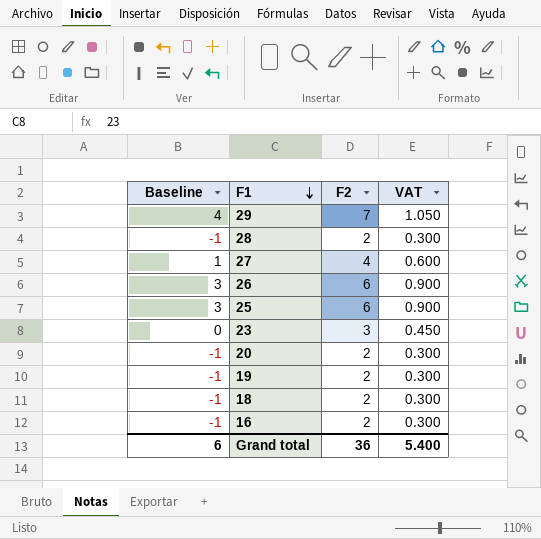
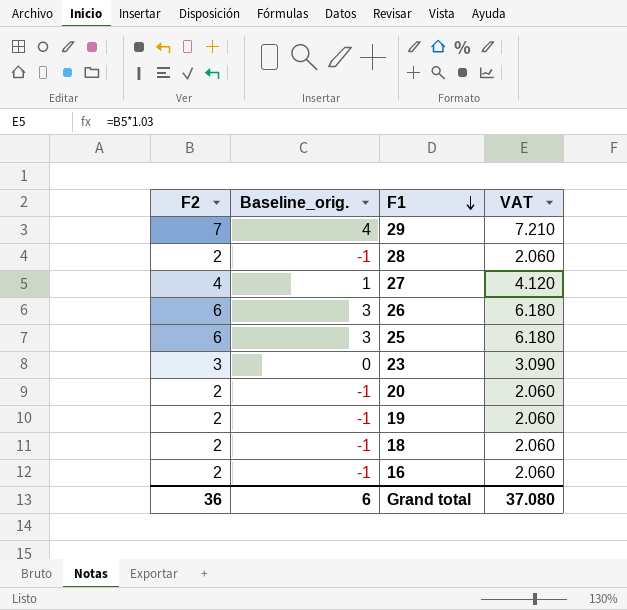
column F2 | position: 3 -> 1
column name: Baseline -> Baseline_orig.
column VAT | formula: [F2] * 0.15 -> [F2] * 1.03
Grand total | VAT: 5.400 -> 37.080

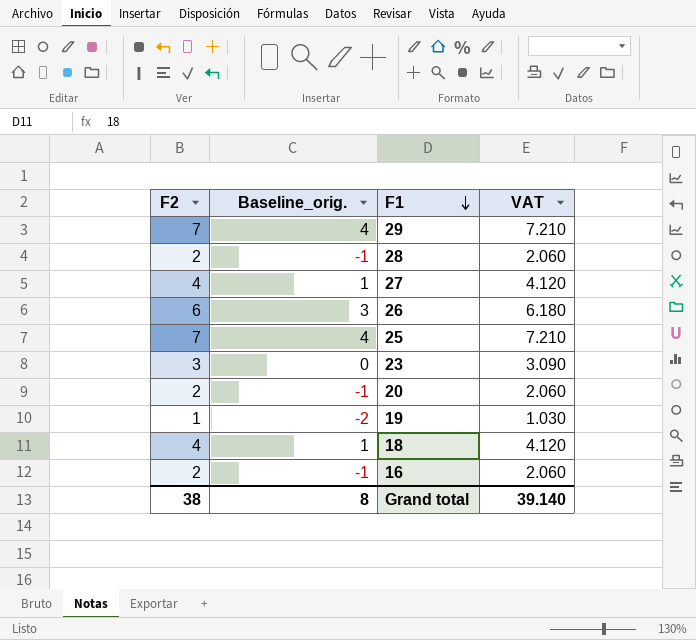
25 | F2: 6 -> 7
25 | Baseline_orig.: 3 -> 4
25 | VAT: 6.180 -> 7.210
19 | F2: 2 -> 1
19 | Baseline_orig.: -1 -> -2
19 | VAT: 2.060 -> 1.030
18 | F2: 2 -> 4
18 | Baseline_orig.: -1 -> 1
18 | VAT: 2.060 -> 4.120
Grand total | F2: 36 -> 38
Grand total | Baseline_orig.: 6 -> 8
Grand total | VAT: 37.080 -> 39.140

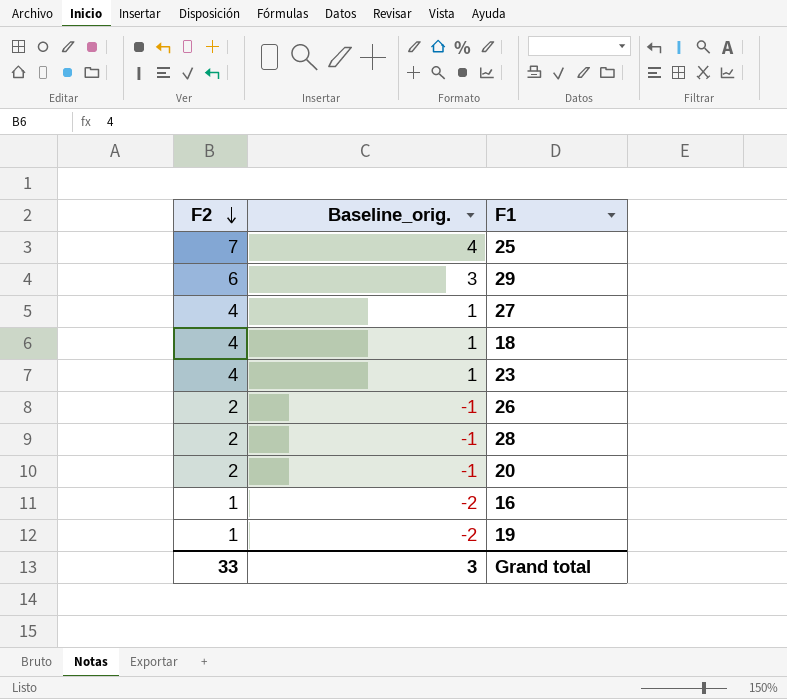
row order: F1 descending -> F2 descending
column VAT | formula: [F2] * 1.03 -> none
29 | F2: 7 -> 6
29 | Baseline_orig.: 4 -> 3
23 | F2: 3 -> 4
23 | Baseline_orig.: 0 -> 1
26 | F2: 6 -> 2
26 | Baseline_orig.: 3 -> -1
16 | F2: 2 -> 1
16 | Baseline_orig.: -1 -> -2
Grand total | F2: 38 -> 33
Grand total | Baseline_orig.: 8 -> 3

